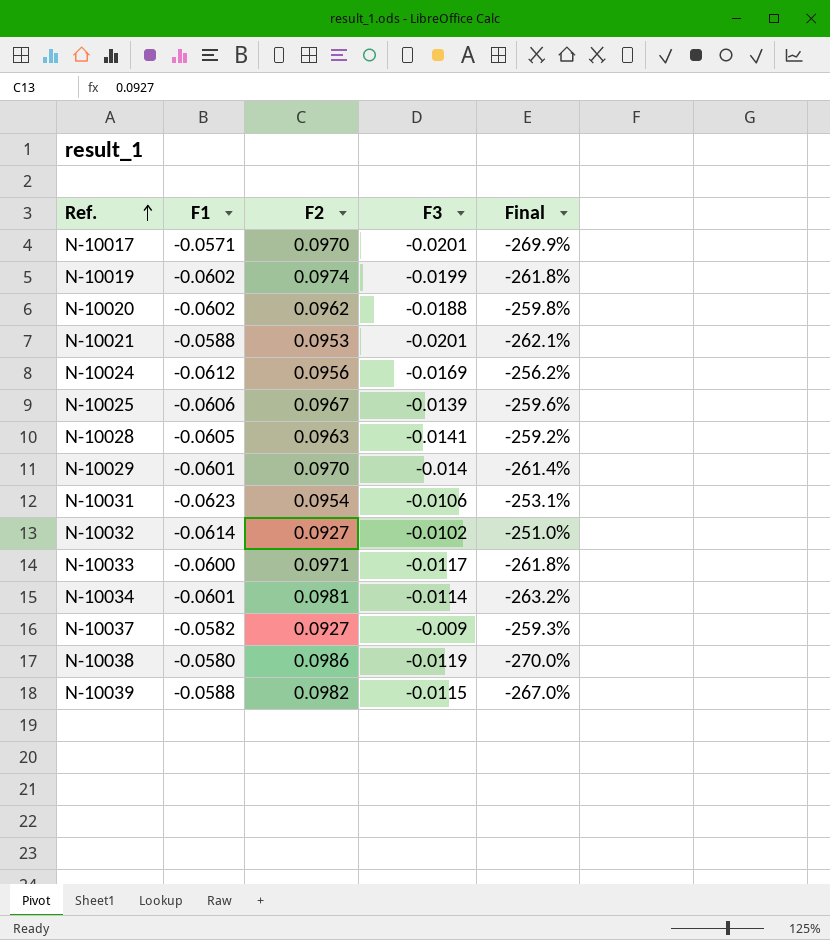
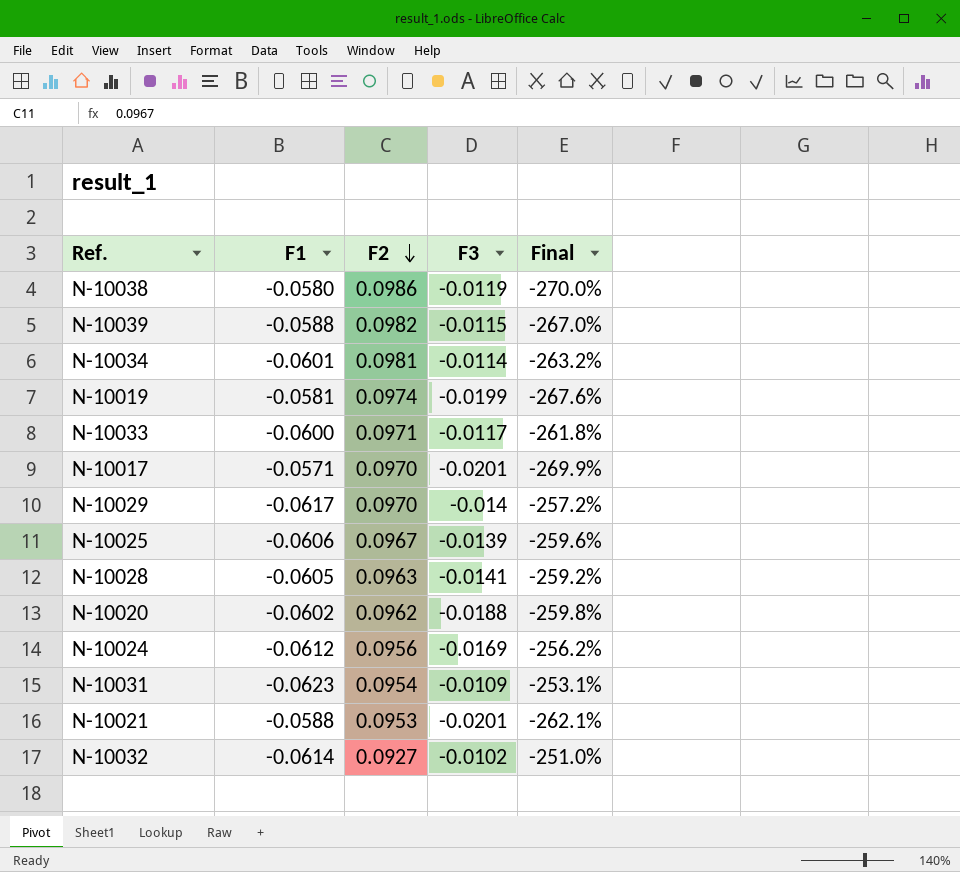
row order: Ref. ascending -> F2 descending
row N-10037: -0.0582 | 0.0927 | -0.009 | -259.3% -> none
N-10019 | F1: -0.0602 -> -0.0581
N-10019 | Final: -261.8% -> -267.6%
N-10029 | F1: -0.0601 -> -0.0617
N-10029 | Final: -261.4% -> -257.2%
N-10031 | F3: -0.0106 -> -0.0109

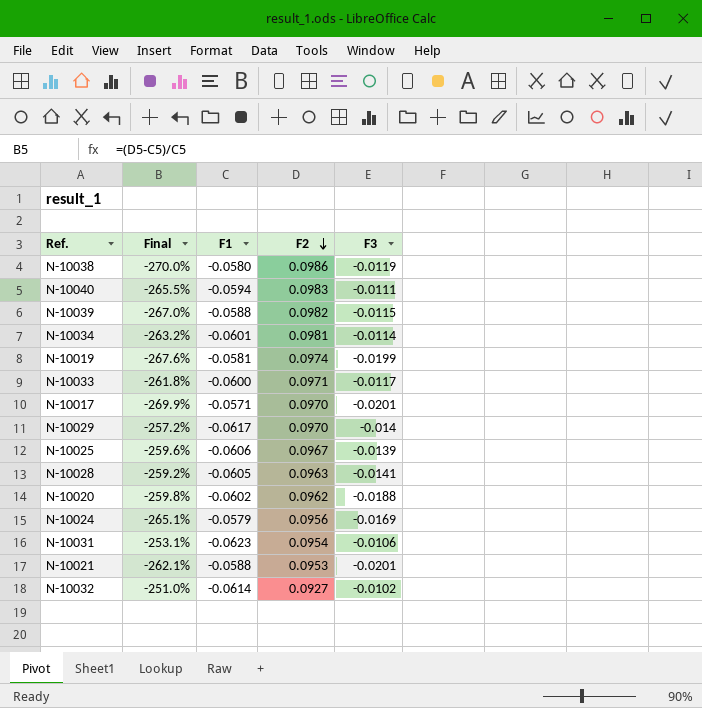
column Final | position: 5 -> 2
row N-10040: none -> -265.5% | -0.0594 | 0.0983 | -0.0111
N-10024 | Final: -256.2% -> -265.1%
N-10024 | F1: -0.0612 -> -0.0579
N-10031 | F3: -0.0109 -> -0.0106

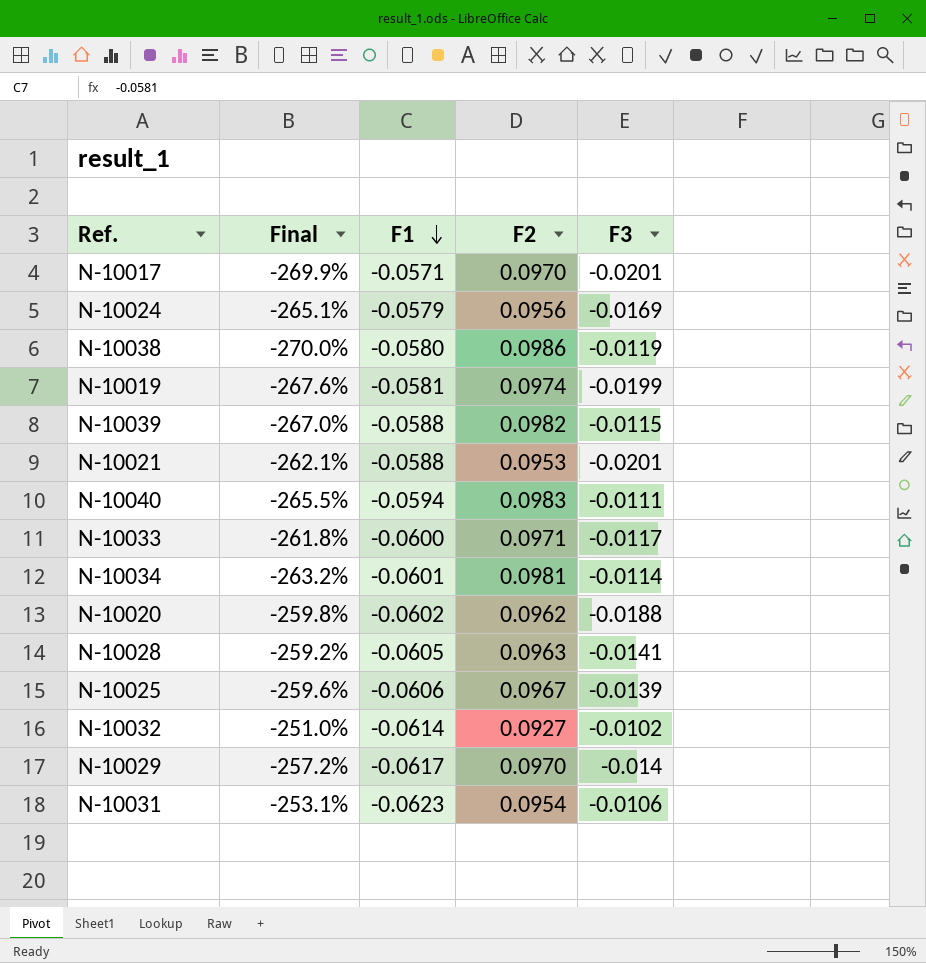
row order: F2 descending -> F1 descending

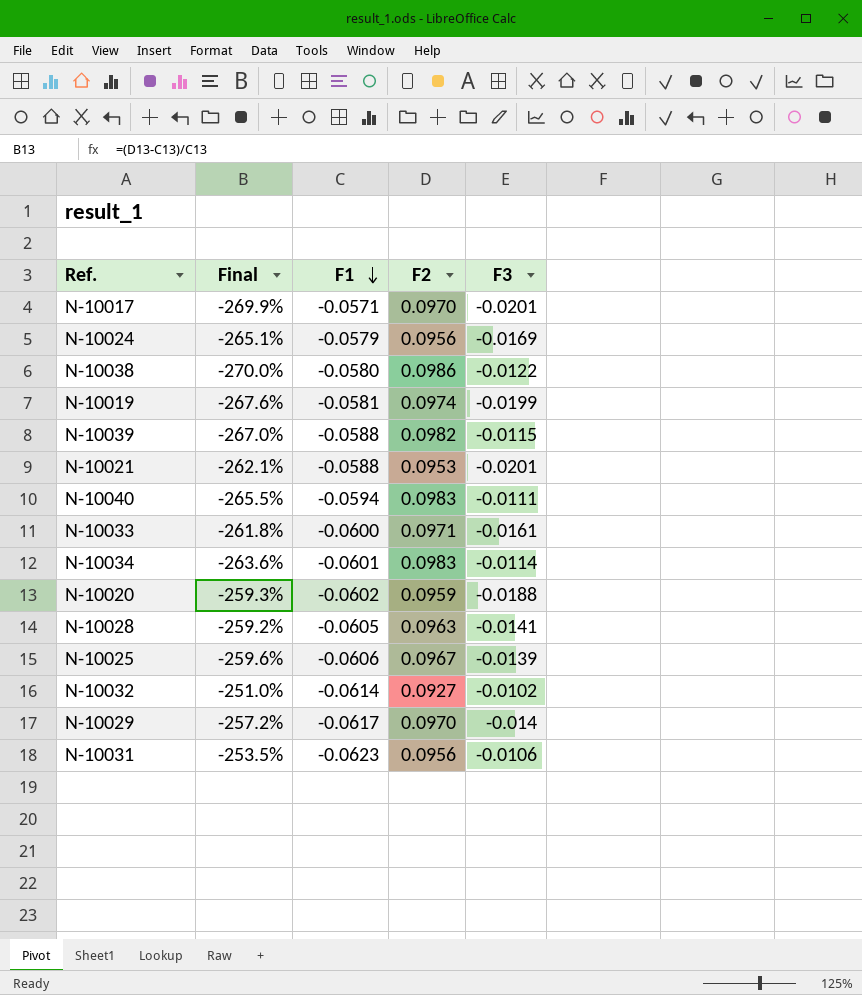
N-10038 | F3: -0.0119 -> -0.0122
N-10033 | F3: -0.0117 -> -0.0161
N-10034 | Final: -263.2% -> -263.6%
N-10034 | F2: 0.0981 -> 0.0983
N-10020 | Final: -259.8% -> -259.3%
N-10020 | F2: 0.0962 -> 0.0959
N-10031 | Final: -253.1% -> -253.5%
N-10031 | F2: 0.0954 -> 0.0956

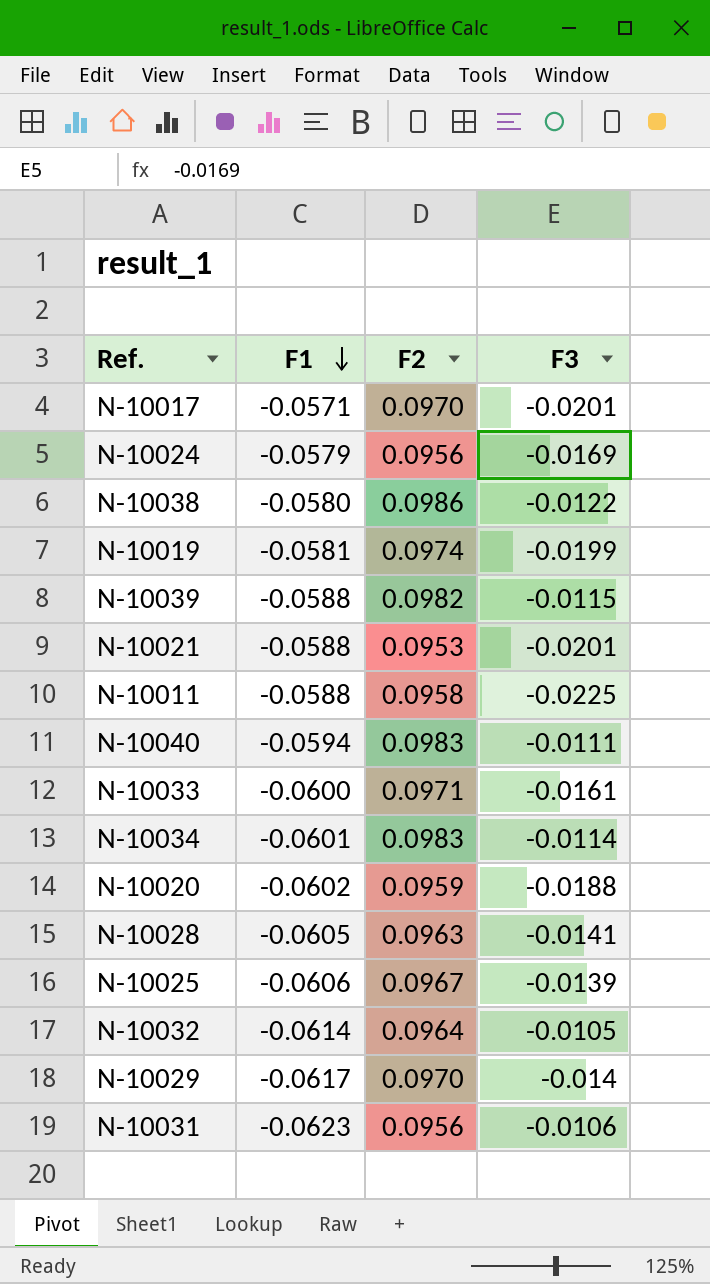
column Final | formula: ([F2] - [F1]) / [F1] -> none
row N-10011: none -> -0.0588 | 0.0958 | -0.0225
N-10032 | F2: 0.0927 -> 0.0964
N-10032 | F3: -0.0102 -> -0.0105

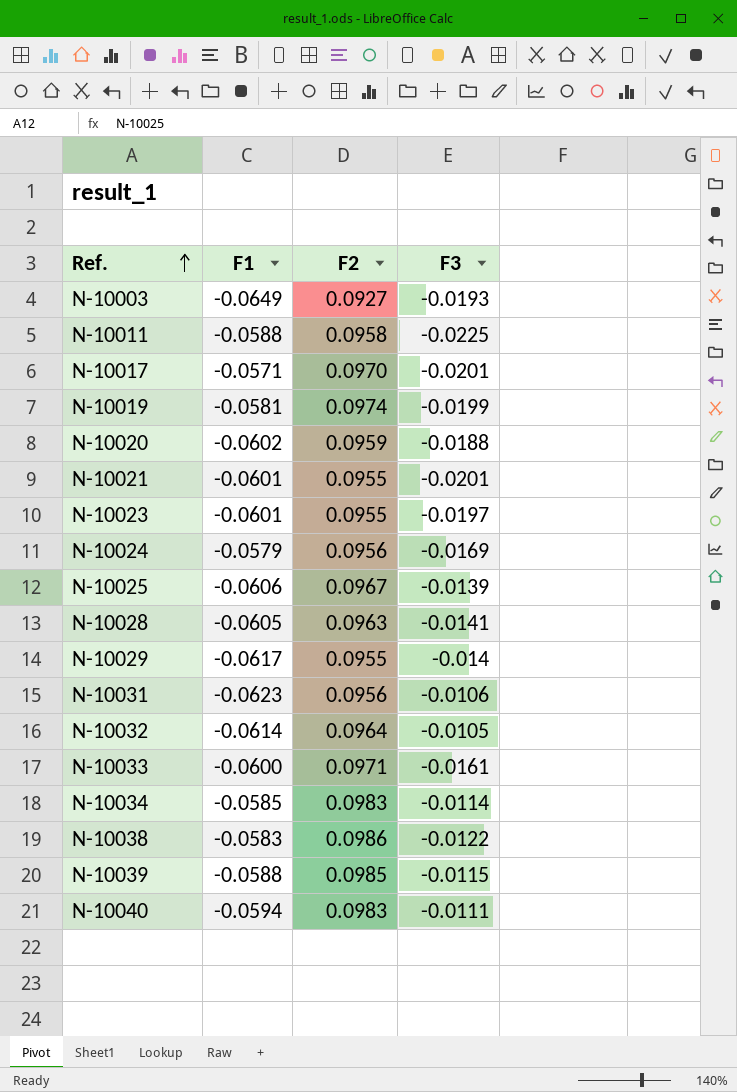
row order: F1 descending -> Ref. ascending
row N-10003: none -> -0.0649 | 0.0927 | -0.0193
N-10021 | F1: -0.0588 -> -0.0601
N-10021 | F2: 0.0953 -> 0.0955
row N-10023: none -> -0.0601 | 0.0955 | -0.0197
N-10029 | F2: 0.0970 -> 0.0955
N-10034 | F1: -0.0601 -> -0.0585
N-10038 | F1: -0.0580 -> -0.0583
N-10039 | F2: 0.0982 -> 0.0985

